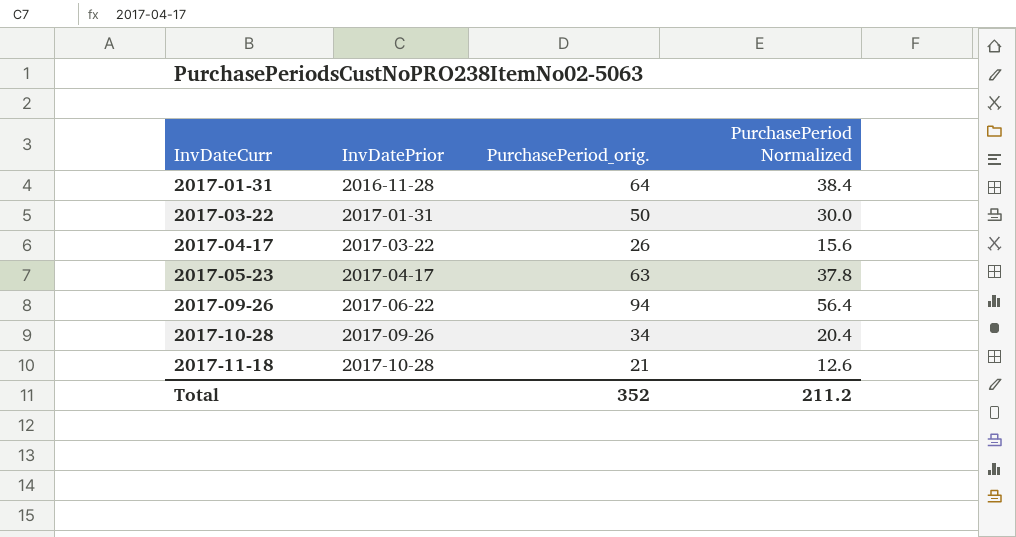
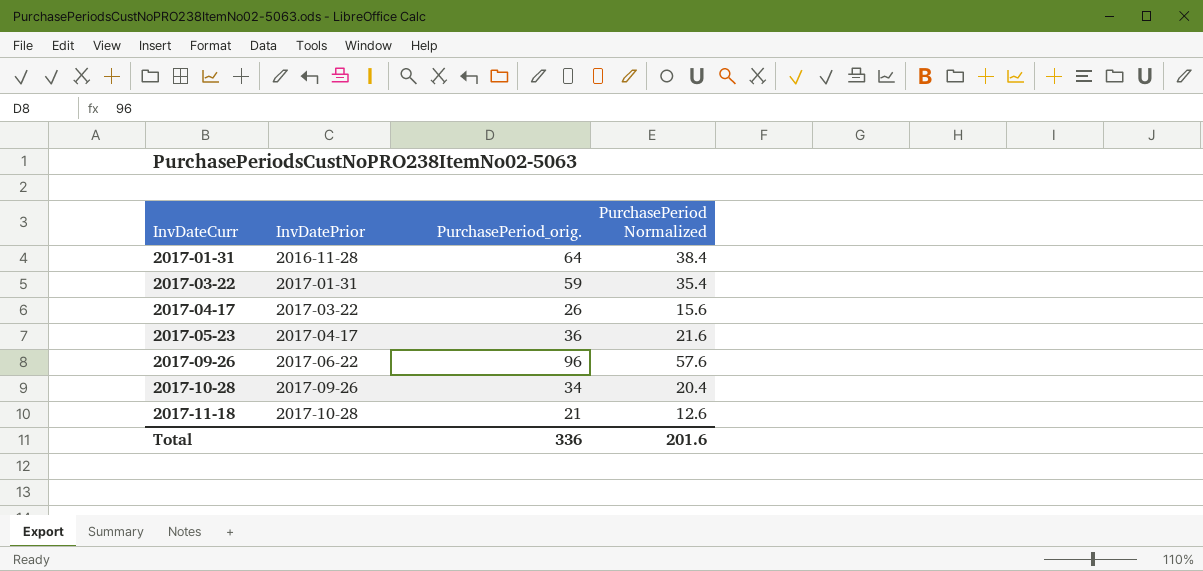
2017-03-22 | PurchasePeriod_orig.: 50 -> 59
2017-03-22 | PurchasePeriod Normalized: 30.0 -> 35.4
2017-05-23 | PurchasePeriod_orig.: 63 -> 36
2017-05-23 | PurchasePeriod Normalized: 37.8 -> 21.6
2017-09-26 | PurchasePeriod_orig.: 94 -> 96
2017-09-26 | PurchasePeriod Normalized: 56.4 -> 57.6
Total | PurchasePeriod_orig.: 352 -> 336
Total | PurchasePeriod Normalized: 211.2 -> 201.6

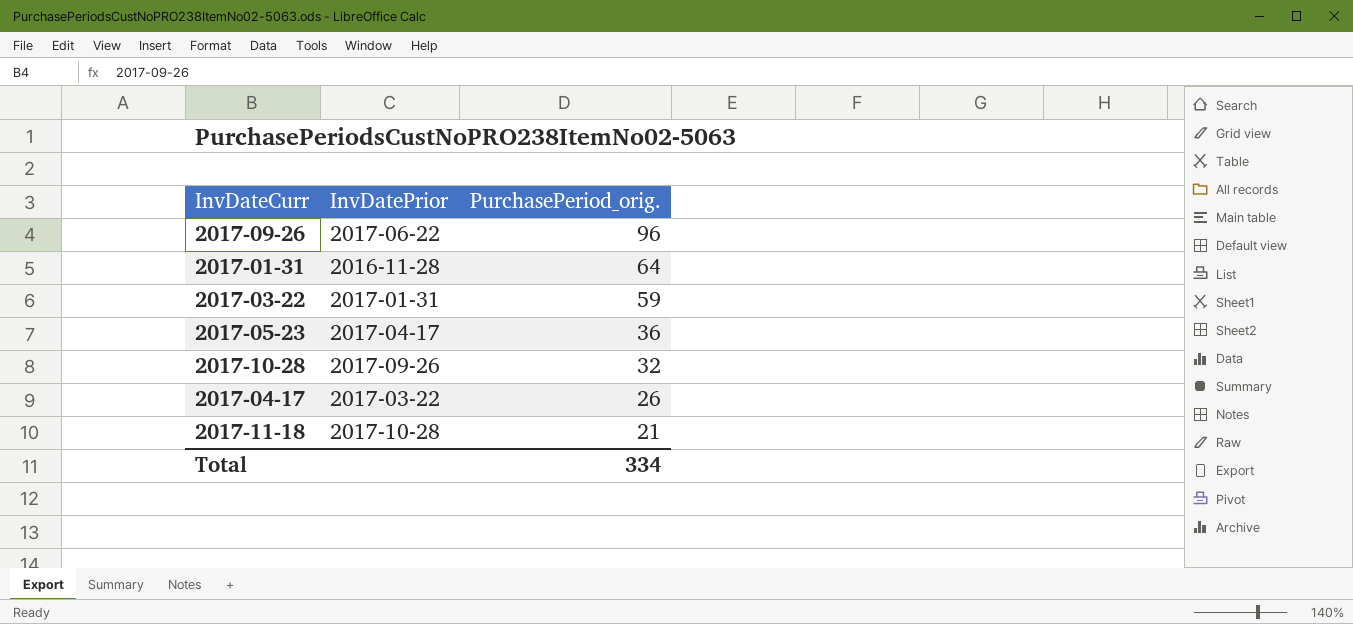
row order: InvDateCurr ascending -> PurchasePeriod_orig. descending
column PurchasePeriod Normalized | formula: [PurchasePeriod_orig.] * 0.6 -> none
2017-10-28 | PurchasePeriod_orig.: 34 -> 32
Total | PurchasePeriod_orig.: 336 -> 334

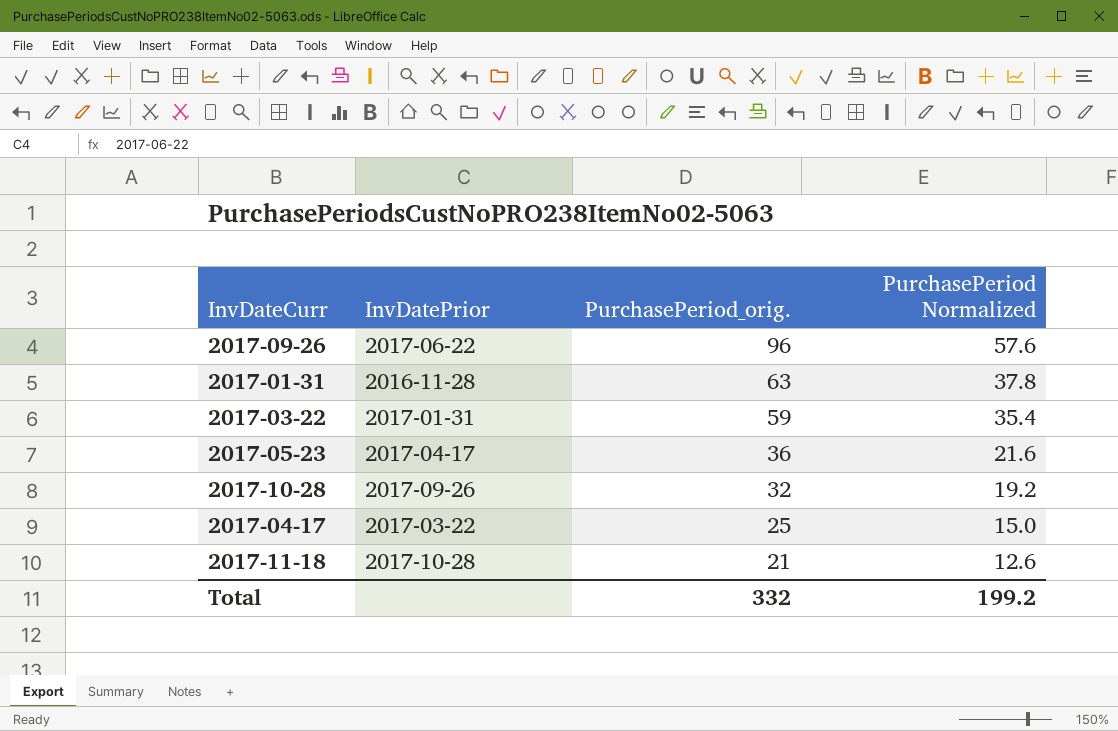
column PurchasePeriod Normalized | formula: none -> [PurchasePeriod_orig.] * 0.6
2017-01-31 | PurchasePeriod_orig.: 64 -> 63
2017-04-17 | PurchasePeriod_orig.: 26 -> 25
Total | PurchasePeriod_orig.: 334 -> 332

